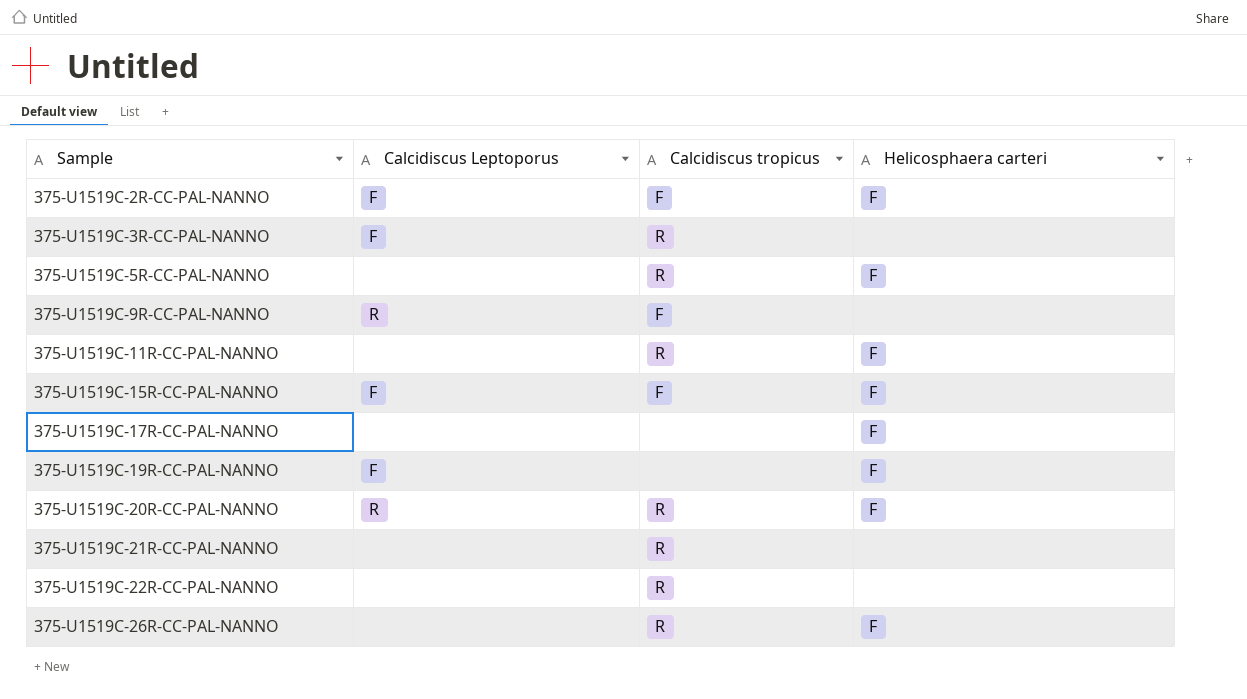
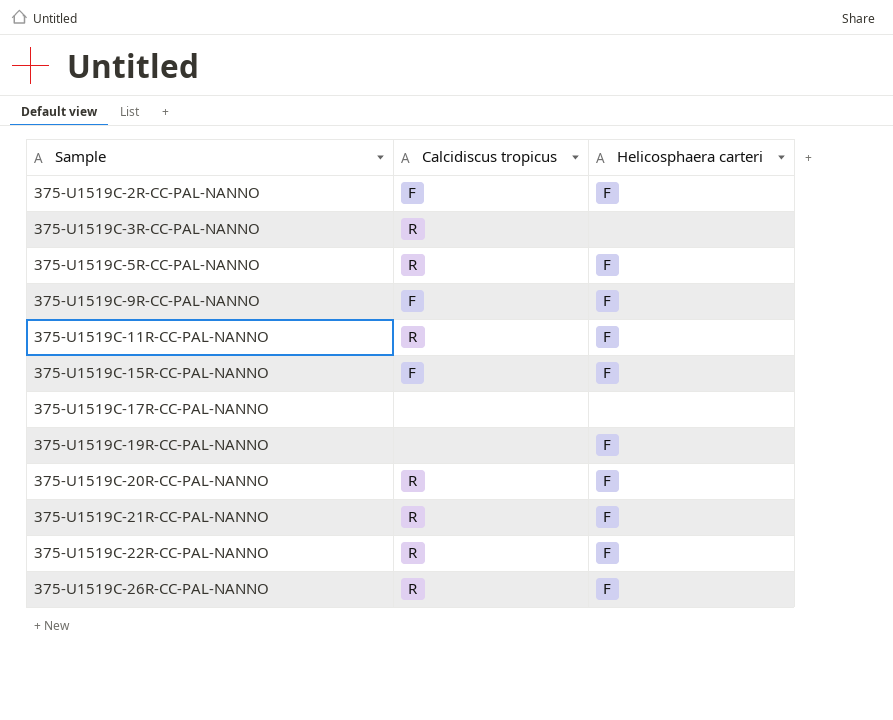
column Calcidiscus Leptoporus | position: 2 -> none
375-U1519C-9R-CC-PAL-NANNO | Helicosphaera carteri: none -> F
375-U1519C-17R-CC-PAL-NANNO | Helicosphaera carteri: F -> none
375-U1519C-21R-CC-PAL-NANNO | Helicosphaera carteri: none -> F
375-U1519C-22R-CC-PAL-NANNO | Helicosphaera carteri: none -> F

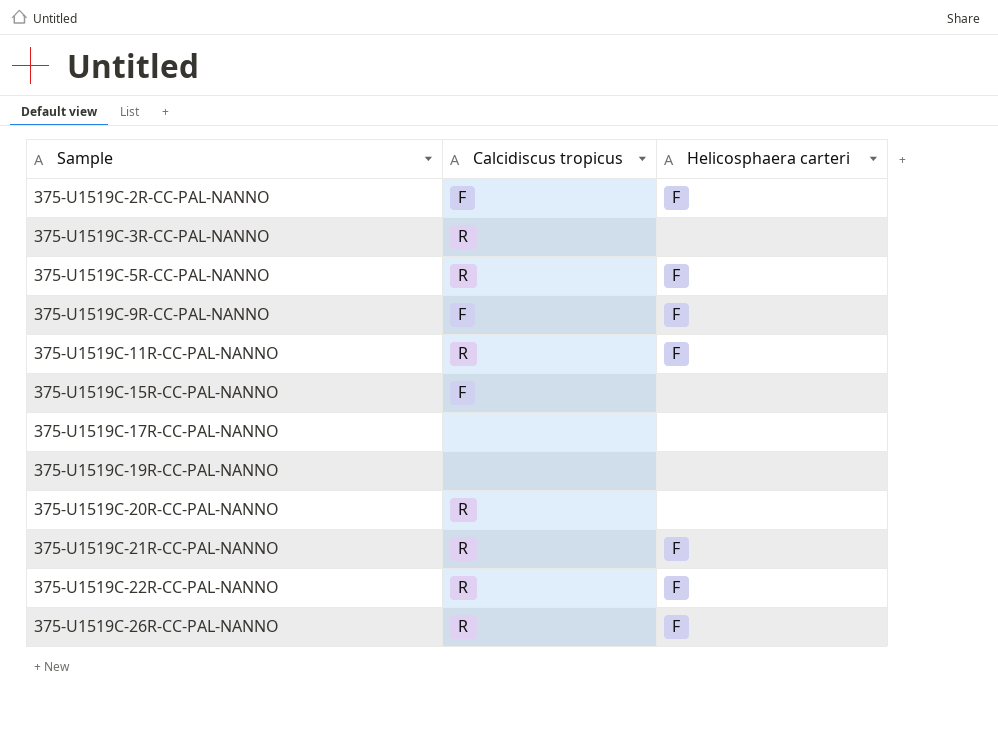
375-U1519C-15R-CC-PAL-NANNO | Helicosphaera carteri: F -> none
375-U1519C-19R-CC-PAL-NANNO | Helicosphaera carteri: F -> none
375-U1519C-20R-CC-PAL-NANNO | Helicosphaera carteri: F -> none

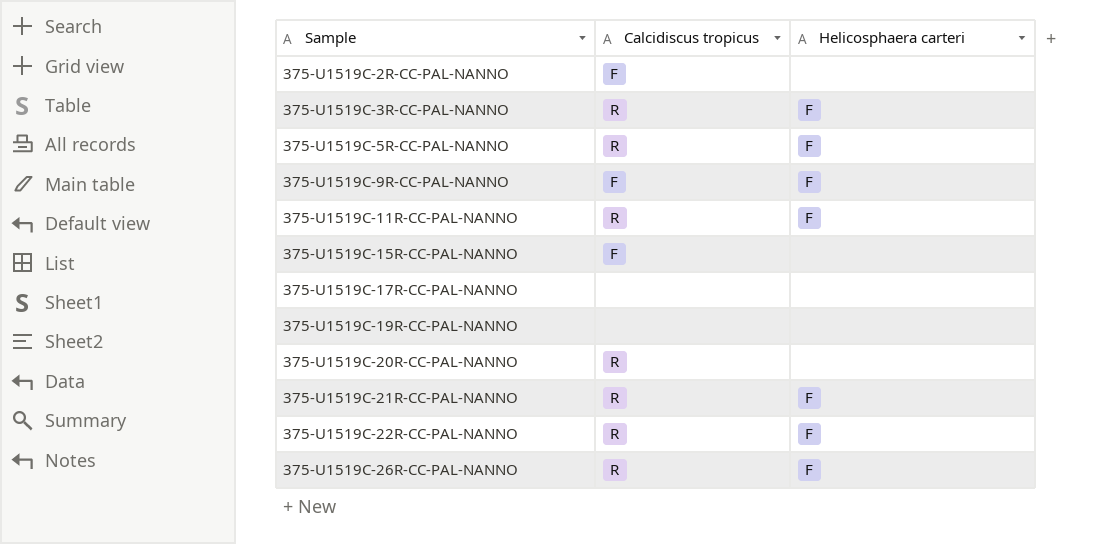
375-U1519C-2R-CC-PAL-NANNO | Helicosphaera carteri: F -> none
375-U1519C-3R-CC-PAL-NANNO | Helicosphaera carteri: none -> F

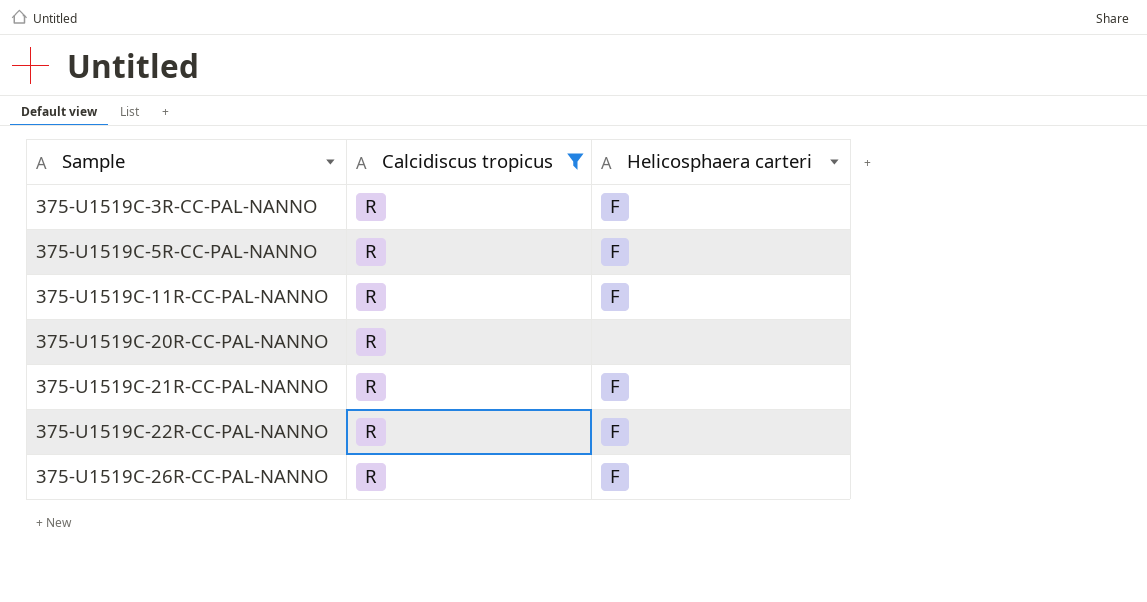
filter: none -> Calcidiscus tropicus = R

